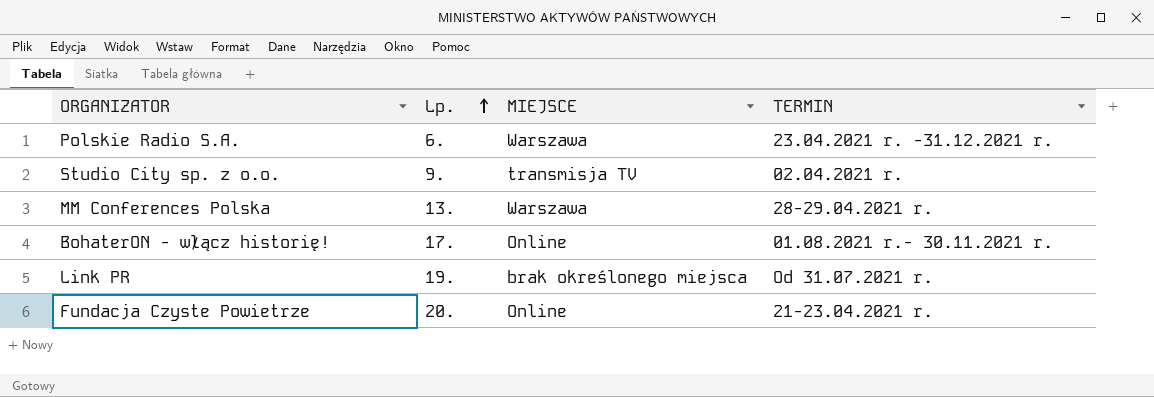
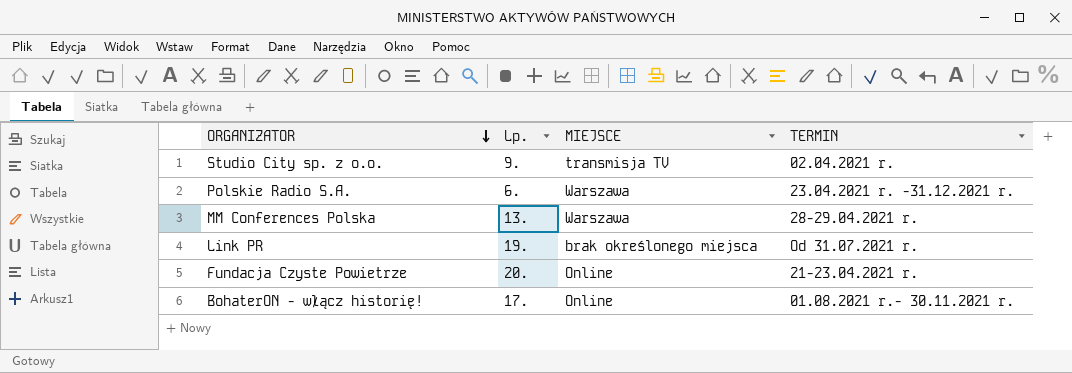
row order: Lp. ascending -> ORGANIZATOR descending

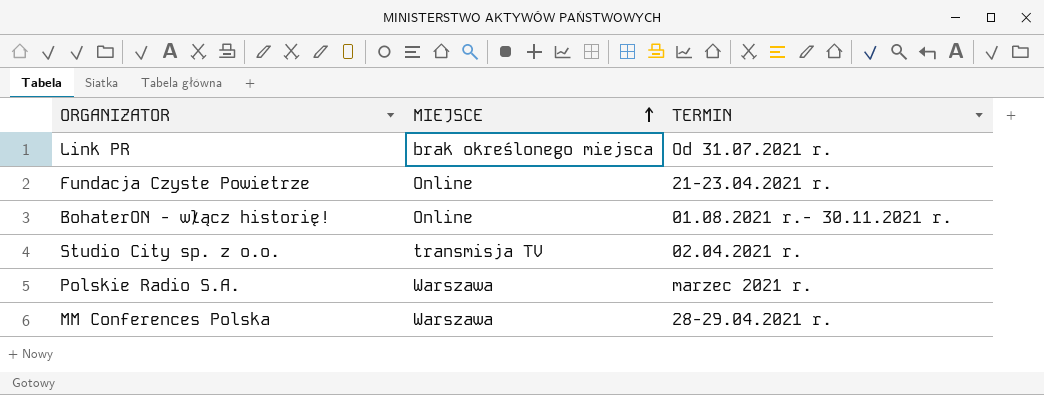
row order: ORGANIZATOR descending -> MIEJSCE ascending
column Lp. | position: 2 -> none
Polskie Radio S.A. | TERMIN: 23.04.2021 r. -31.12.2021 r. -> marzec 2021 r.

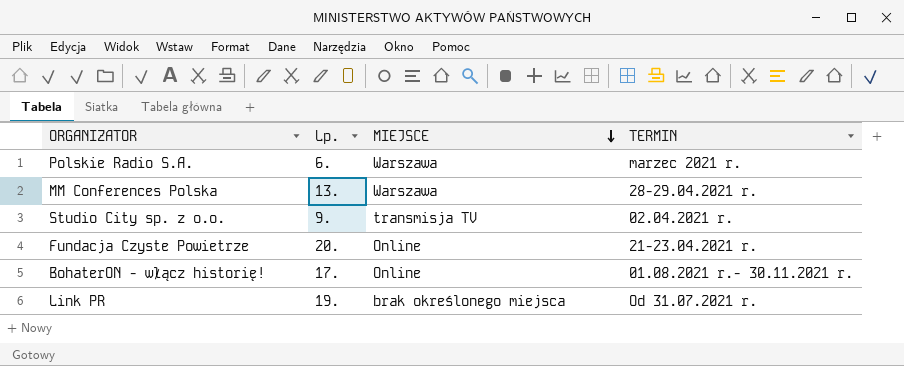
row order: MIEJSCE ascending -> MIEJSCE descending
column Lp. | position: none -> 2

